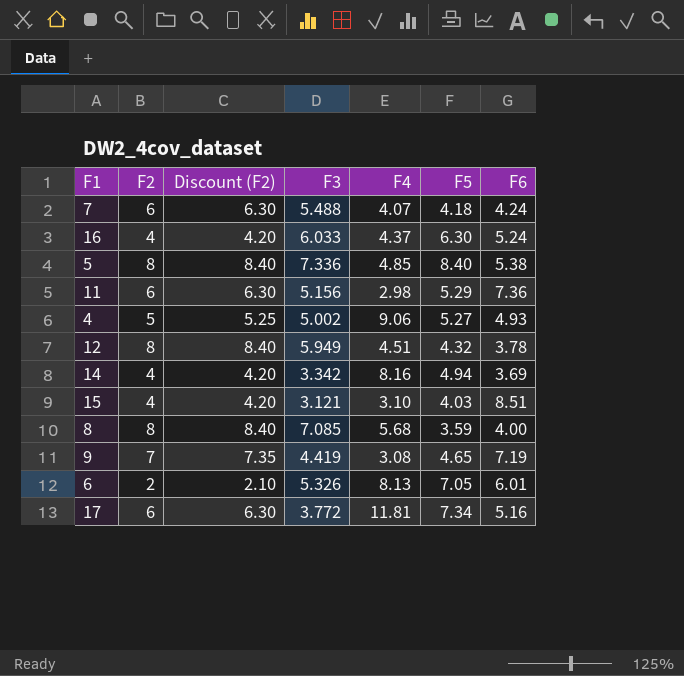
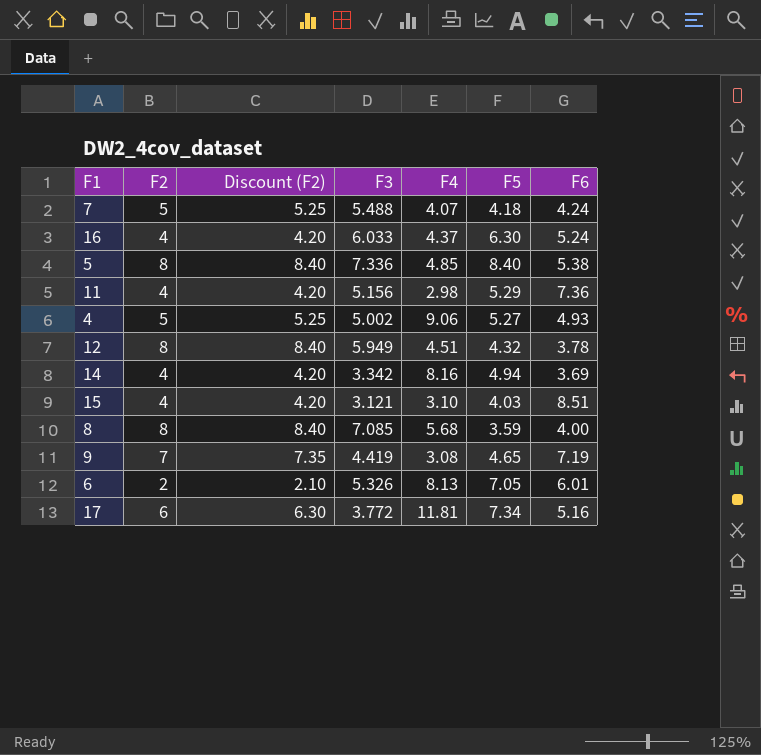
7 | F2: 6 -> 5
7 | Discount (F2): 6.30 -> 5.25
11 | F2: 6 -> 4
11 | Discount (F2): 6.30 -> 4.20

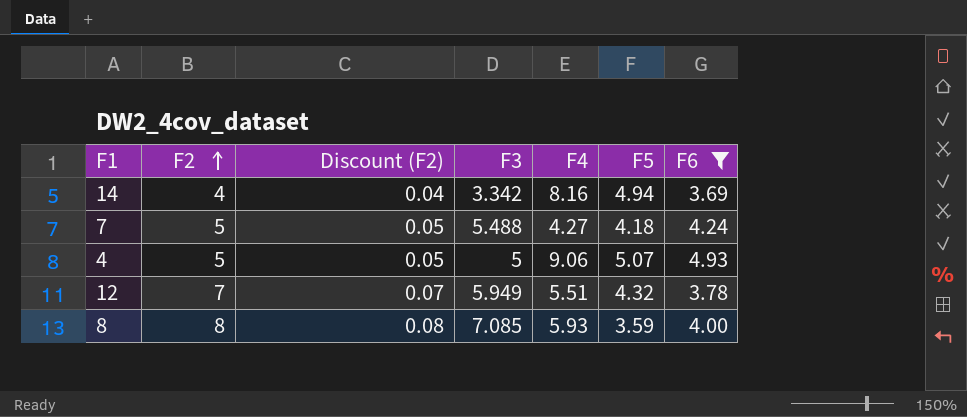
filter: none -> F6 <= 4.93
row order: none -> F2 ascending
column Discount (F2) | formula: [F2] * 1.05 -> [F2] * 0.01
7 | F4: 4.07 -> 4.27
4 | F3: 5.002 -> 5
4 | F5: 5.27 -> 5.07
12 | F2: 8 -> 7
12 | F4: 4.51 -> 5.51
8 | F4: 5.68 -> 5.93

